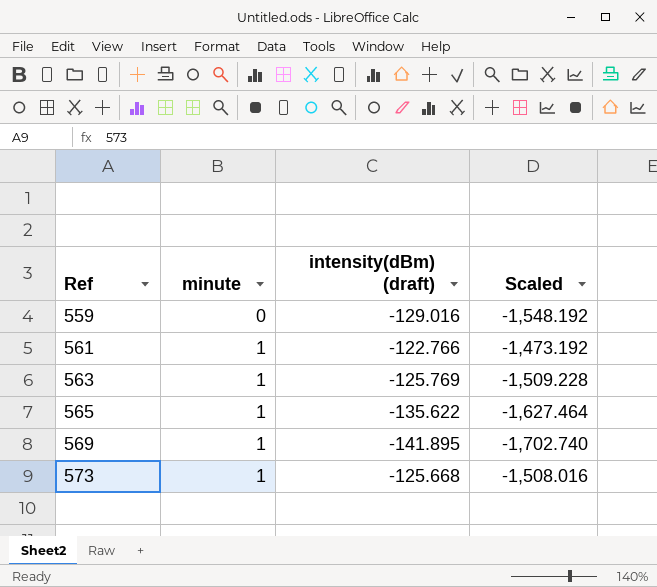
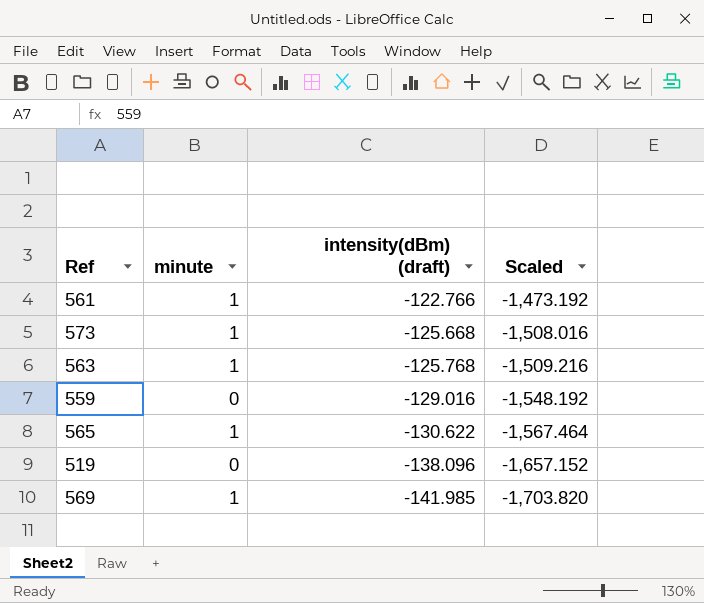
row order: Ref ascending -> intensity(dBm) (draft) descending
563 | intensity(dBm) (draft): -125.769 -> -125.768
563 | Scaled: -1,509.228 -> -1,509.216
565 | intensity(dBm) (draft): -135.622 -> -130.622
565 | Scaled: -1,627.464 -> -1,567.464
row 519: none -> 0 | -138.096 | -1,657.152
569 | intensity(dBm) (draft): -141.895 -> -141.985
569 | Scaled: -1,702.740 -> -1,703.820

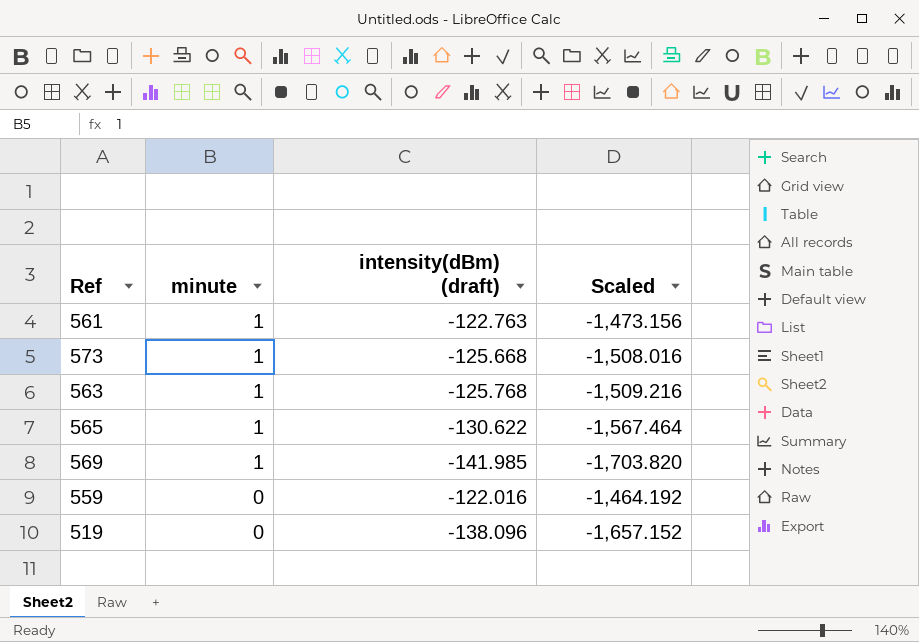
row order: intensity(dBm) (draft) descending -> minute descending
561 | intensity(dBm) (draft): -122.766 -> -122.763
561 | Scaled: -1,473.192 -> -1,473.156
559 | intensity(dBm) (draft): -129.016 -> -122.016
559 | Scaled: -1,548.192 -> -1,464.192

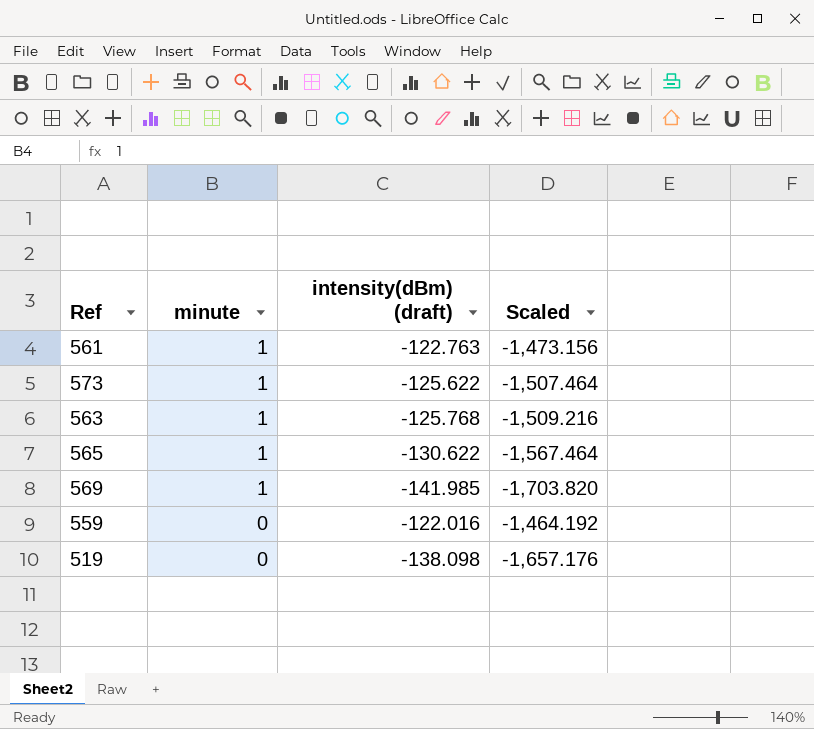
573 | intensity(dBm) (draft): -125.668 -> -125.622
573 | Scaled: -1,508.016 -> -1,507.464
519 | intensity(dBm) (draft): -138.096 -> -138.098
519 | Scaled: -1,657.152 -> -1,657.176

